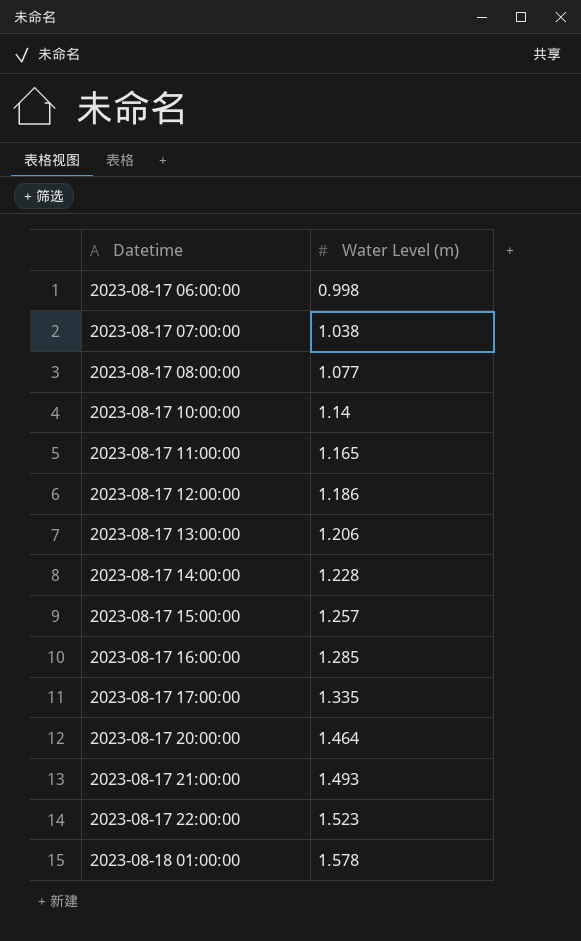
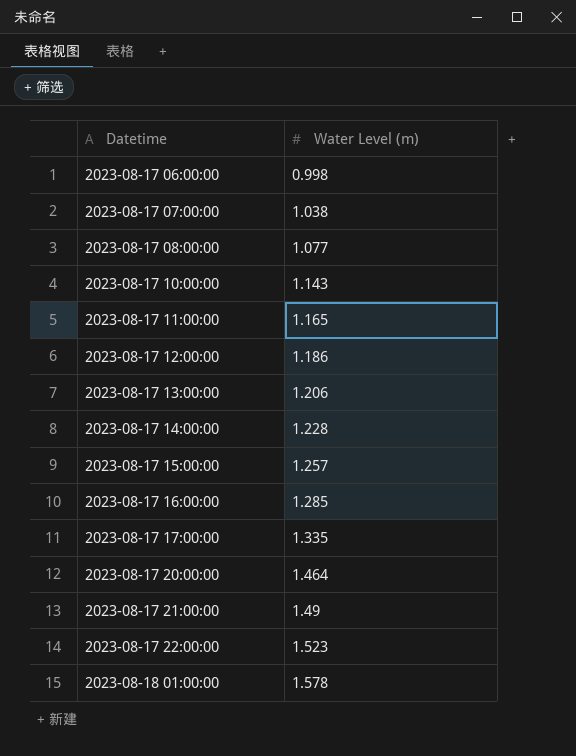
2023-08-17 10:00:00 | Water Level (m): 1.14 -> 1.143
2023-08-17 21:00:00 | Water Level (m): 1.493 -> 1.49

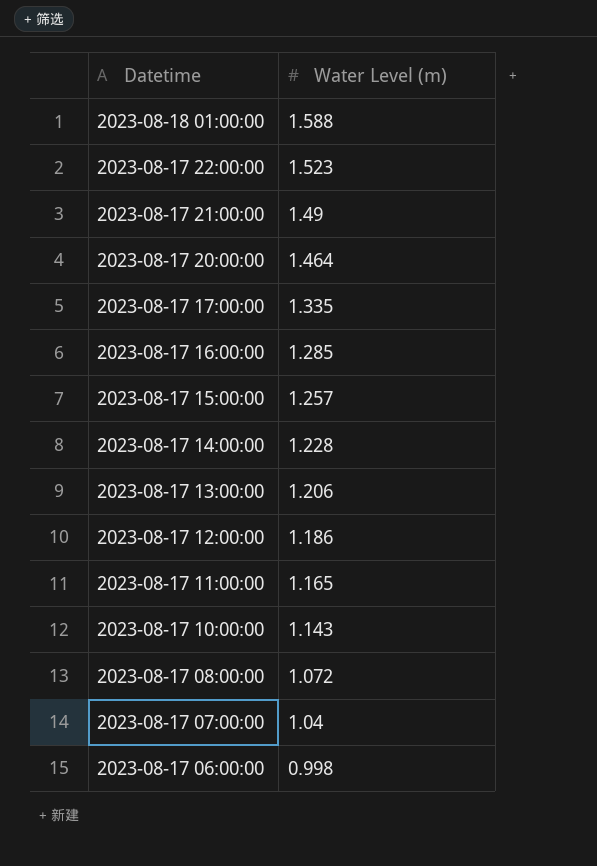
row order: Datetime ascending -> Datetime descending
2023-08-18 01:00:00 | Water Level (m): 1.578 -> 1.588
2023-08-17 08:00:00 | Water Level (m): 1.077 -> 1.072
2023-08-17 07:00:00 | Water Level (m): 1.038 -> 1.04

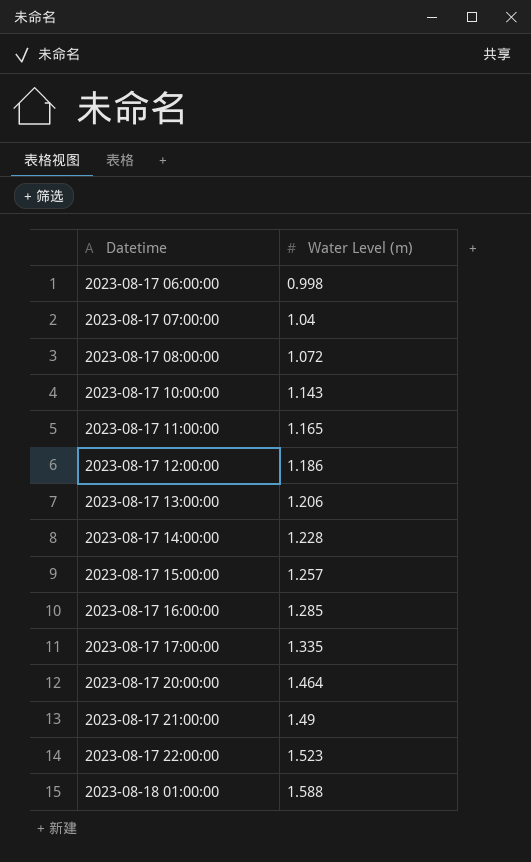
row order: Datetime descending -> Datetime ascending

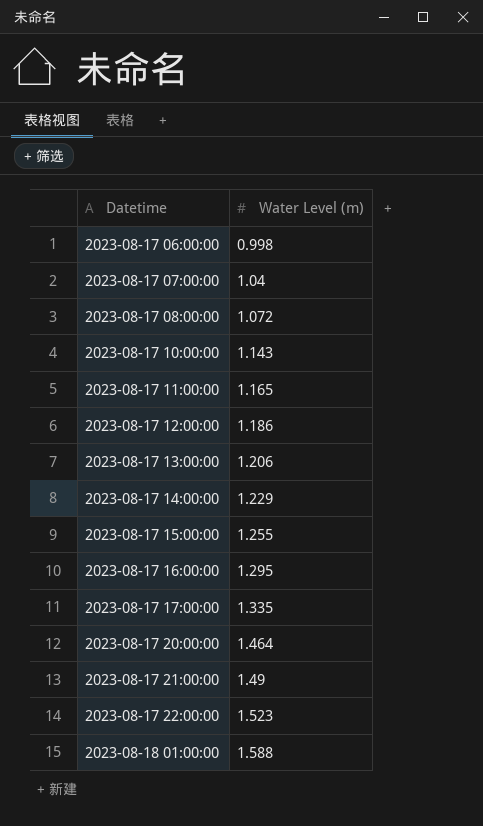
2023-08-17 14:00:00 | Water Level (m): 1.228 -> 1.229
2023-08-17 15:00:00 | Water Level (m): 1.257 -> 1.255
2023-08-17 16:00:00 | Water Level (m): 1.285 -> 1.295

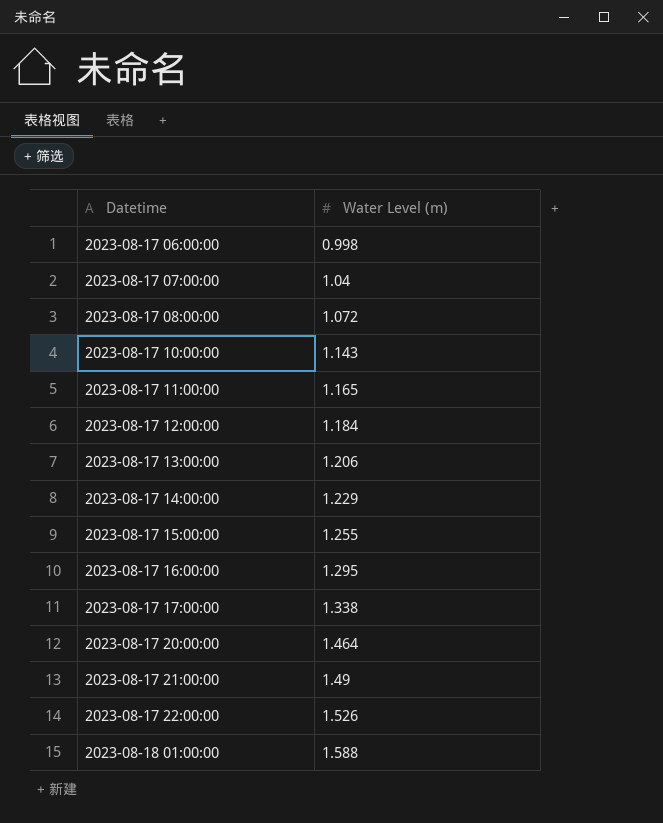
2023-08-17 12:00:00 | Water Level (m): 1.186 -> 1.184
2023-08-17 17:00:00 | Water Level (m): 1.335 -> 1.338
2023-08-17 22:00:00 | Water Level (m): 1.523 -> 1.526

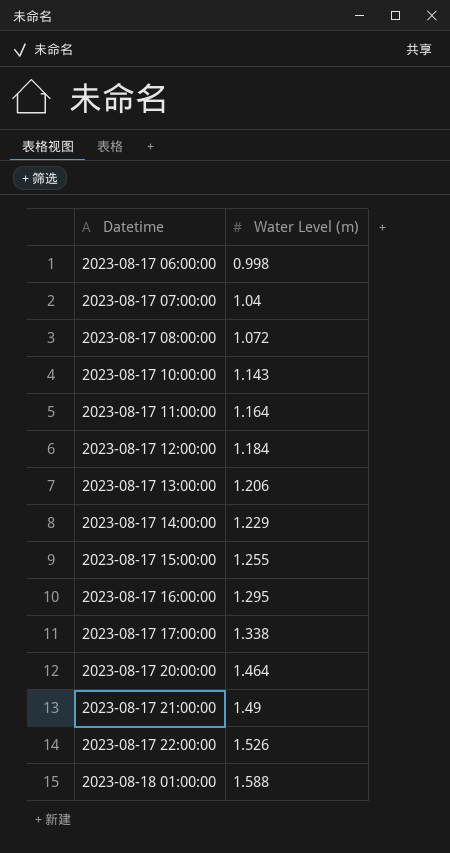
2023-08-17 11:00:00 | Water Level (m): 1.165 -> 1.164

